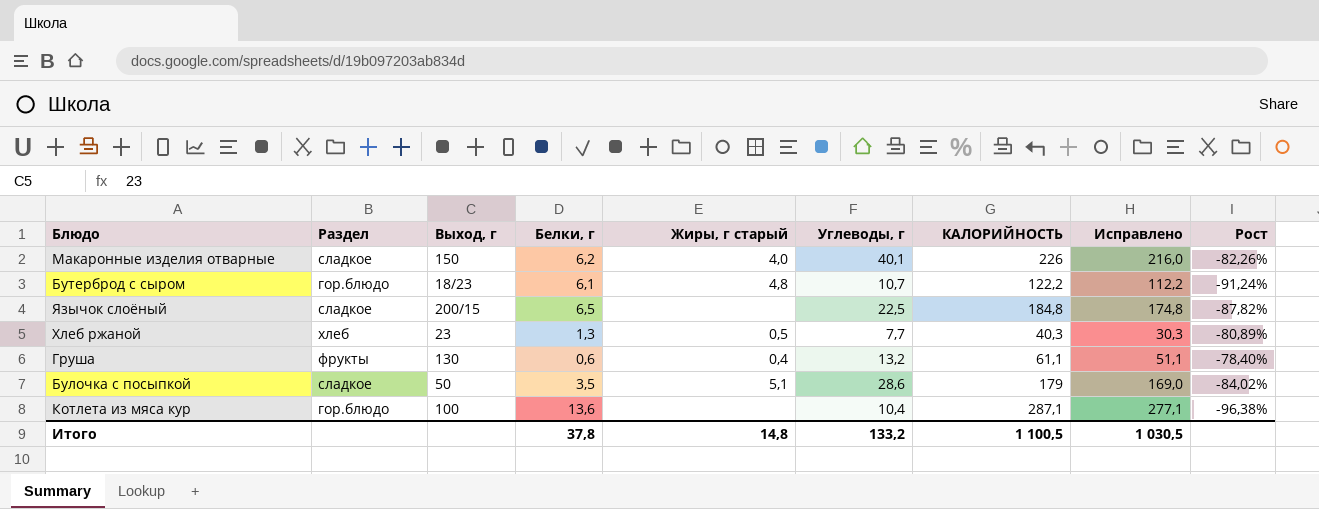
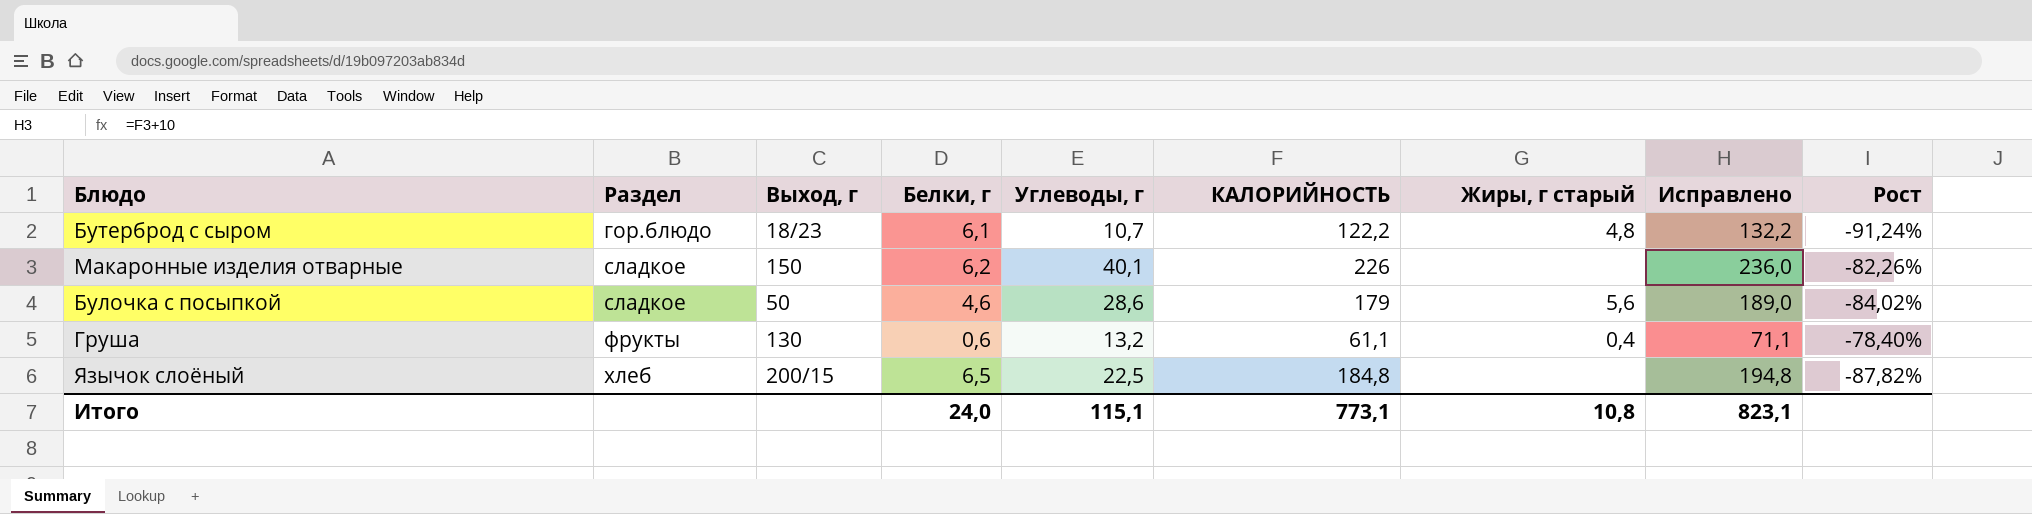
row order: none -> Раздел ascending
column Жиры, г старый | position: 5 -> 7
column Исправлено | formula: [КАЛОРИЙНОСТЬ] - 10 -> [КАЛОРИЙНОСТЬ] + 10
row Хлеб ржаной: хлеб | 23 | 1,3 | 0,5 | 7,7 | 40,3 | 30,3 | -80,89% -> none
row Котлета из мяса кур: гор.блюдо | 100 | 13,6 | none | 10,4 | 287,1 | 277,1 | -96,38% -> none
Макаронные изделия отварные | Жиры, г старый: 4,0 -> none
Булочка с посыпкой | Белки, г: 3,5 -> 4,6
Булочка с посыпкой | Жиры, г старый: 5,1 -> 5,6
Язычок слоёный | Раздел: сладкое -> хлеб
Итого | Белки, г: 37,8 -> 24,0
Итого | Углеводы, г: 133,2 -> 115,1
Итого | КАЛОРИЙНОСТЬ: 1 100,5 -> 773,1
Итого | Жиры, г старый: 14,8 -> 10,8
Итого | Исправлено: 1 030,5 -> 823,1

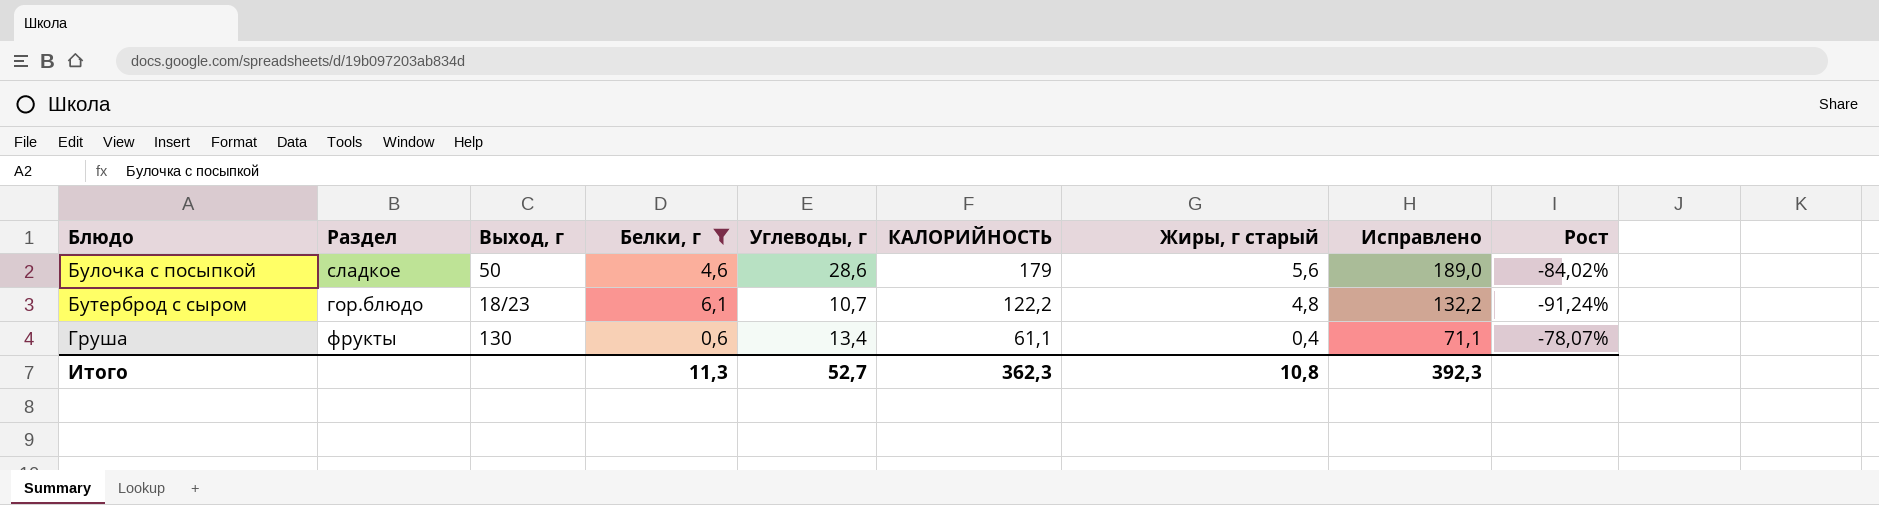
filter: none -> Белки, г <= 6,1
row order: Раздел ascending -> Блюдо ascending
Груша | Углеводы, г: 13,2 -> 13,4
Груша | Рост: -78,40% -> -78,07%
Итого | Белки, г: 24,0 -> 11,3
Итого | Углеводы, г: 115,1 -> 52,7
Итого | КАЛОРИЙНОСТЬ: 773,1 -> 362,3
Итого | Исправлено: 823,1 -> 392,3

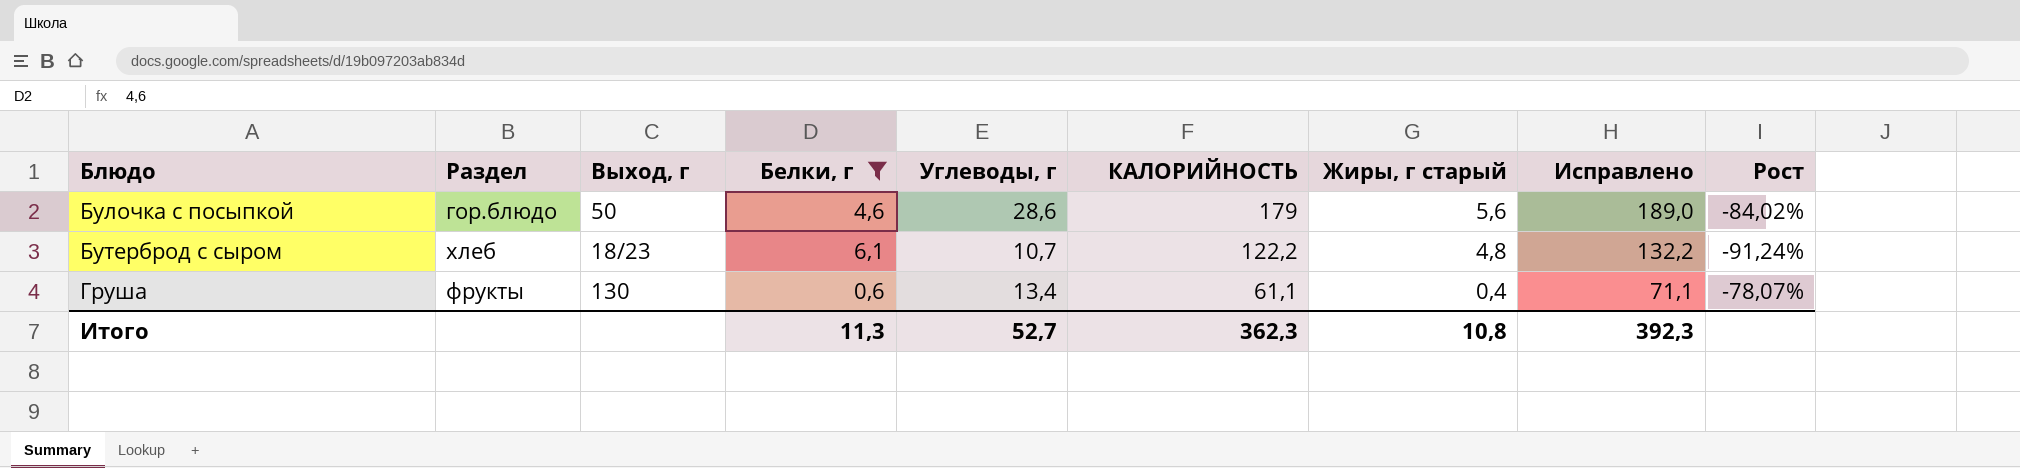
Булочка с посыпкой | Раздел: сладкое -> гор.блюдо
Бутерброд с сыром | Раздел: гор.блюдо -> хлеб

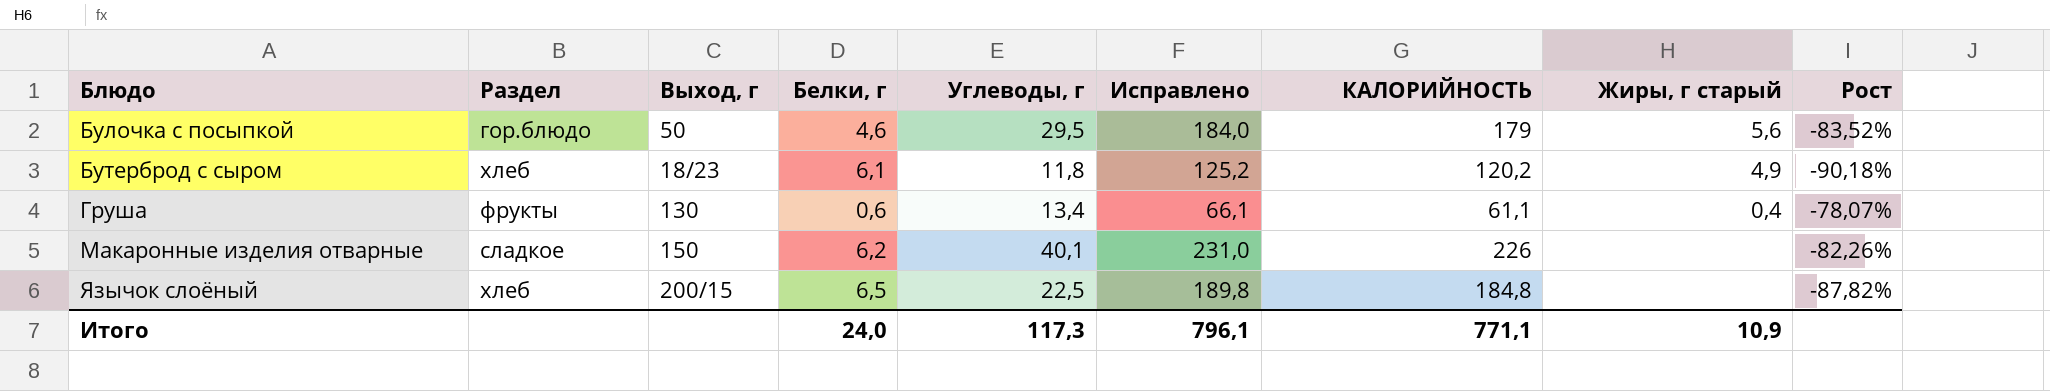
filter: Белки, г <= 6,1 -> none
column Исправлено | formula: [КАЛОРИЙНОСТЬ] + 10 -> [КАЛОРИЙНОСТЬ] + 5
column Исправлено | position: 8 -> 6
Булочка с посыпкой | Углеводы, г: 28,6 -> 29,5
Булочка с посыпкой | Рост: -84,02% -> -83,52%
Бутерброд с сыром | Углеводы, г: 10,7 -> 11,8
Бутерброд с сыром | КАЛОРИЙНОСТЬ: 122,2 -> 120,2
Бутерброд с сыром | Жиры, г старый: 4,8 -> 4,9
Бутерброд с сыром | Рост: -91,24% -> -90,18%
Итого | Белки, г: 11,3 -> 24,0
Итого | Углеводы, г: 52,7 -> 117,3
Итого | Исправлено: 392,3 -> 796,1
Итого | КАЛОРИЙНОСТЬ: 362,3 -> 771,1
Итого | Жиры, г старый: 10,8 -> 10,9

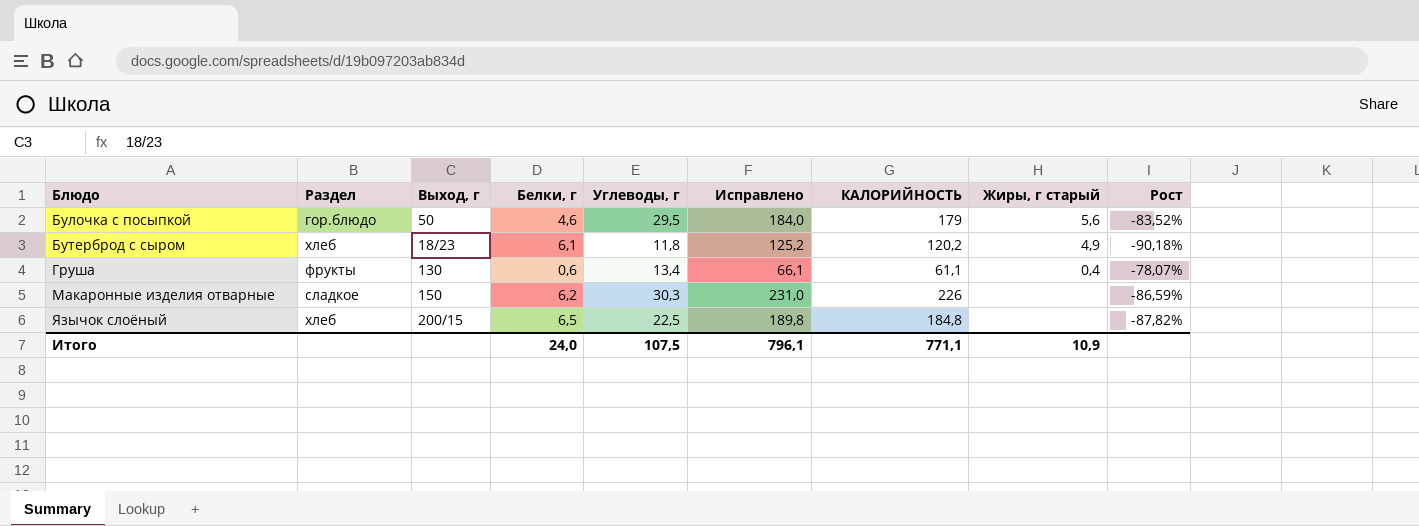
Макаронные изделия отварные | Углеводы, г: 40,1 -> 30,3
Макаронные изделия отварные | Рост: -82,26% -> -86,59%
Итого | Углеводы, г: 117,3 -> 107,5

